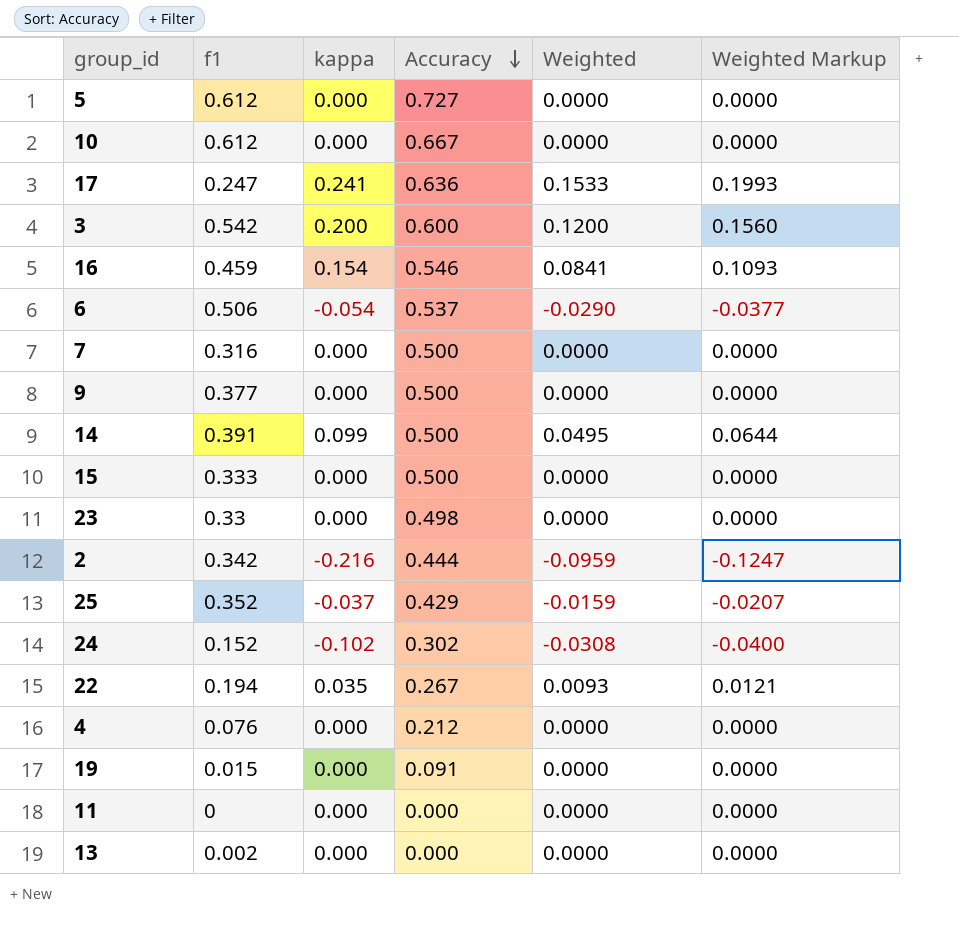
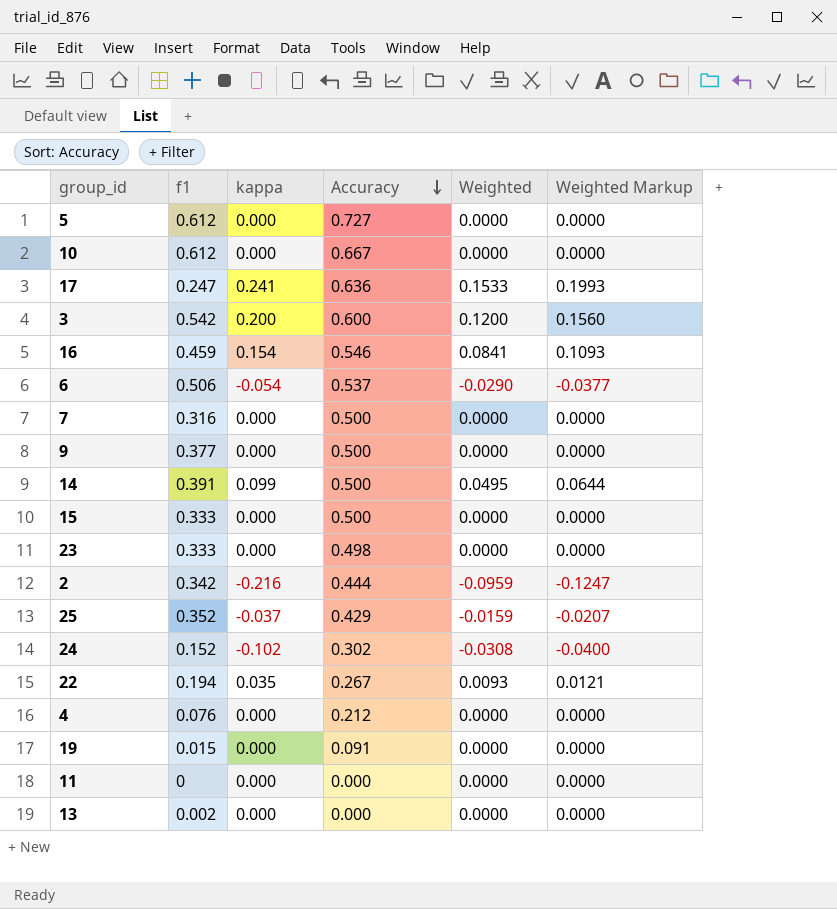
23 | f1: 0.33 -> 0.333

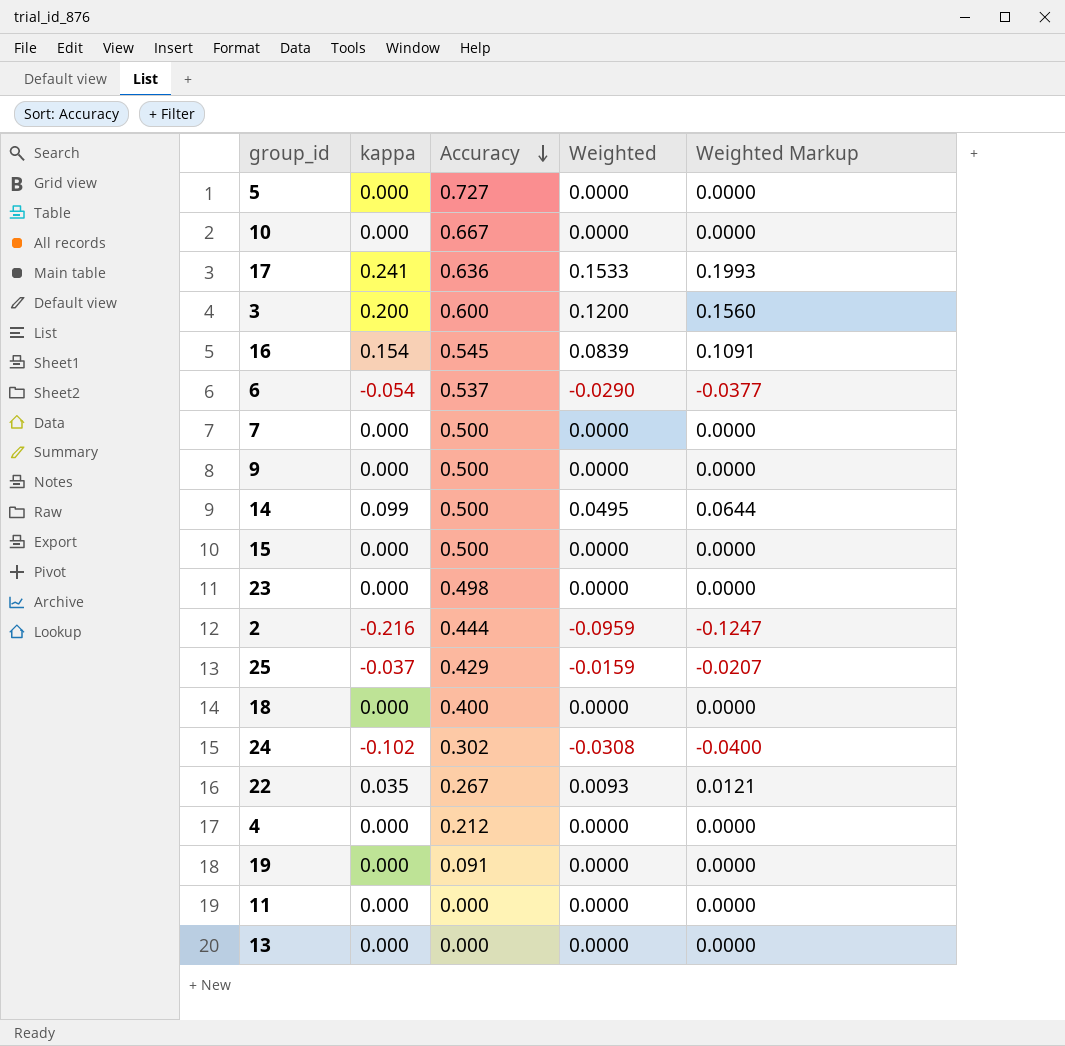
column f1 | position: 2 -> none
16 | Accuracy: 0.546 -> 0.545
16 | Weighted: 0.0841 -> 0.0839
16 | Weighted Markup: 0.1093 -> 0.1091
row 18: none -> 0.000 | 0.400 | 0.0000 | 0.0000

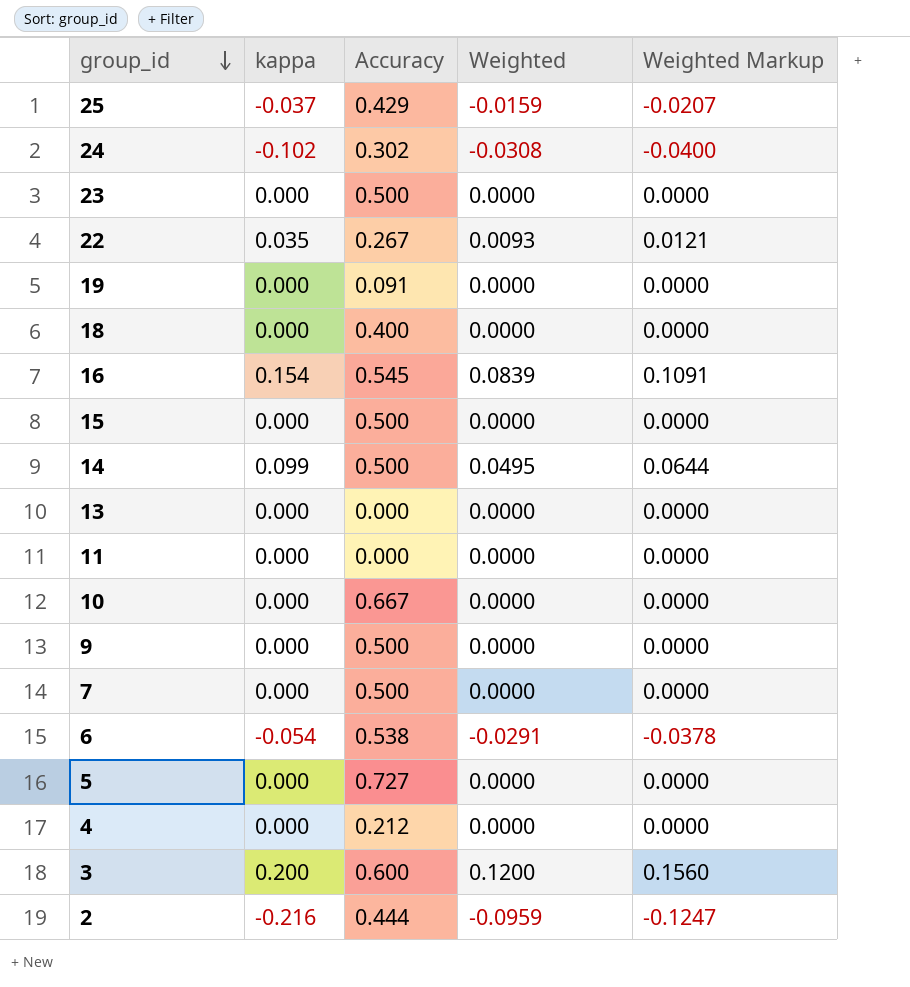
row order: Accuracy descending -> group_id descending
row 17: 0.241 | 0.636 | 0.1533 | 0.1993 -> none
23 | Accuracy: 0.498 -> 0.500
6 | Accuracy: 0.537 -> 0.538
6 | Weighted: -0.0290 -> -0.0291
6 | Weighted Markup: -0.0377 -> -0.0378

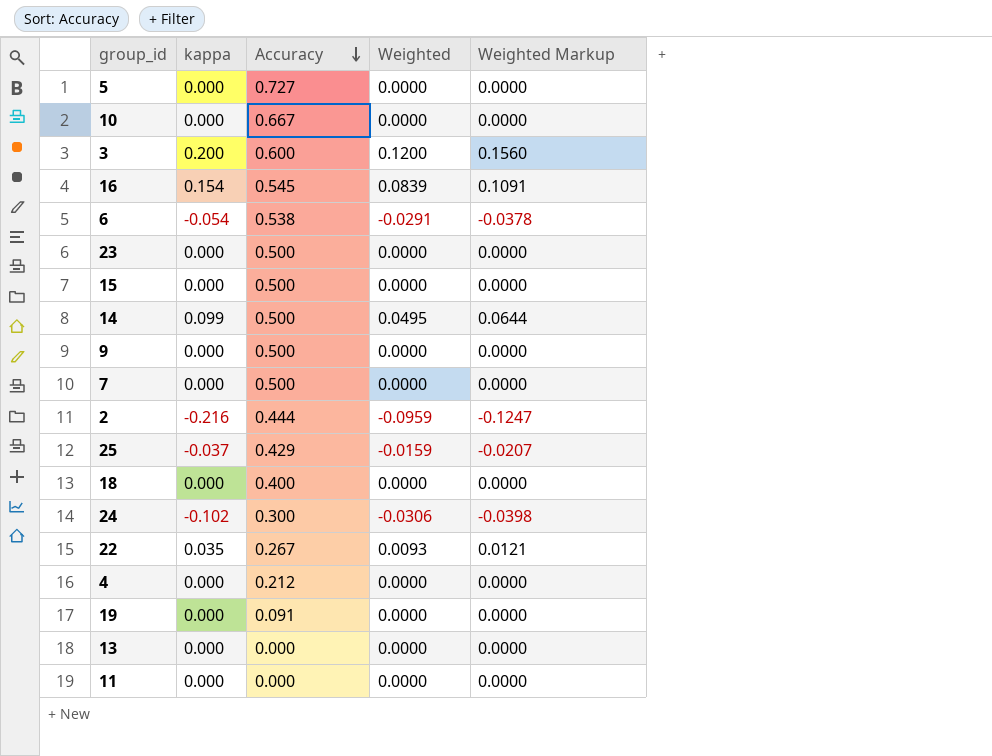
row order: group_id descending -> Accuracy descending
24 | Accuracy: 0.302 -> 0.300
24 | Weighted: -0.0308 -> -0.0306
24 | Weighted Markup: -0.0400 -> -0.0398

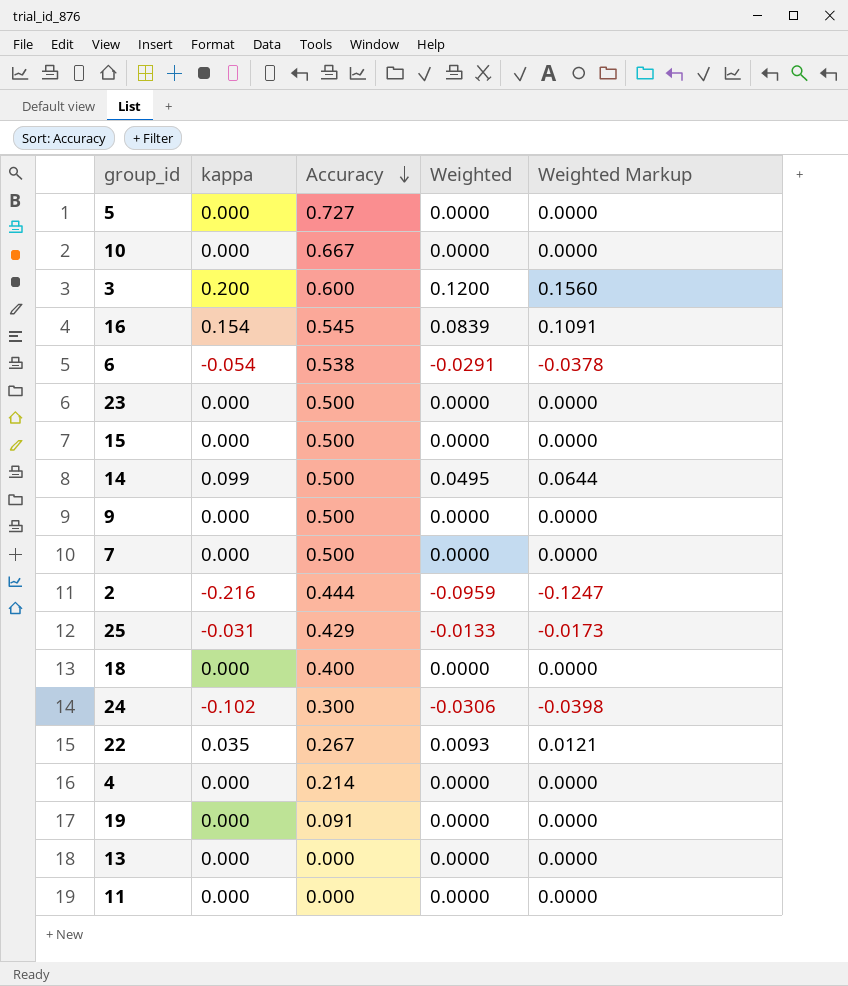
25 | kappa: -0.037 -> -0.031
25 | Weighted: -0.0159 -> -0.0133
25 | Weighted Markup: -0.0207 -> -0.0173
4 | Accuracy: 0.212 -> 0.214

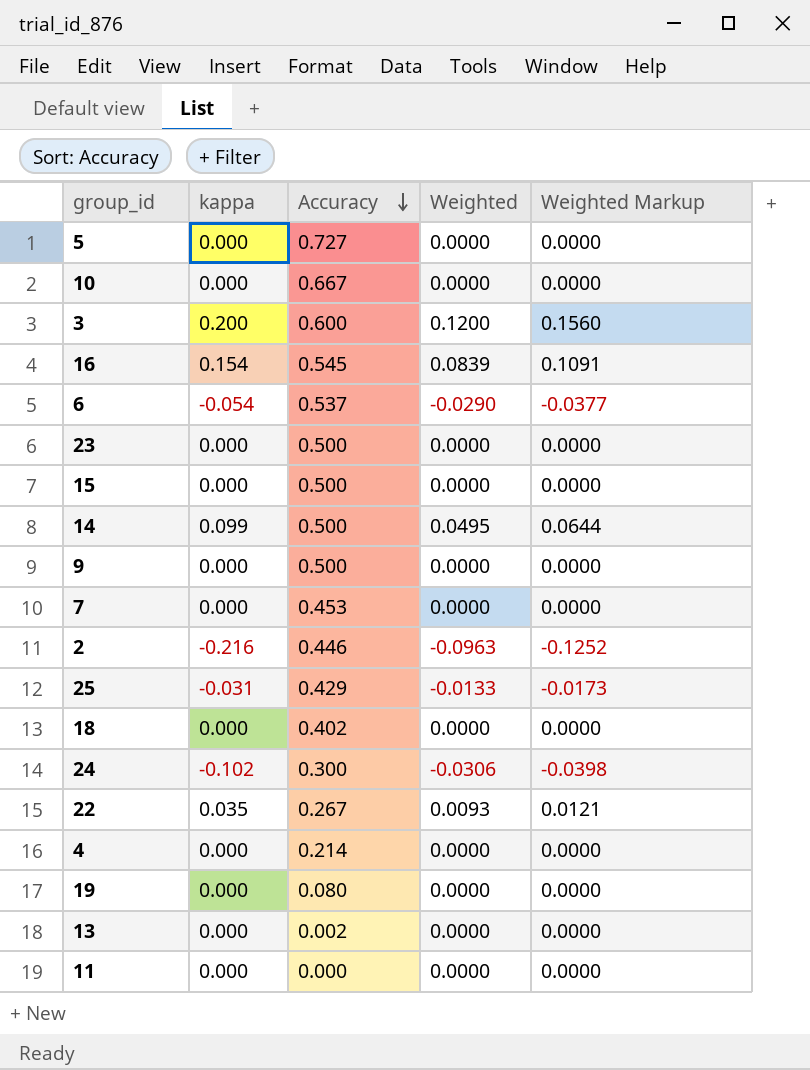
6 | Accuracy: 0.538 -> 0.537
6 | Weighted: -0.0291 -> -0.0290
6 | Weighted Markup: -0.0378 -> -0.0377
7 | Accuracy: 0.500 -> 0.453
2 | Accuracy: 0.444 -> 0.446
2 | Weighted: -0.0959 -> -0.0963
2 | Weighted Markup: -0.1247 -> -0.1252
18 | Accuracy: 0.400 -> 0.402
19 | Accuracy: 0.091 -> 0.080
13 | Accuracy: 0.000 -> 0.002

